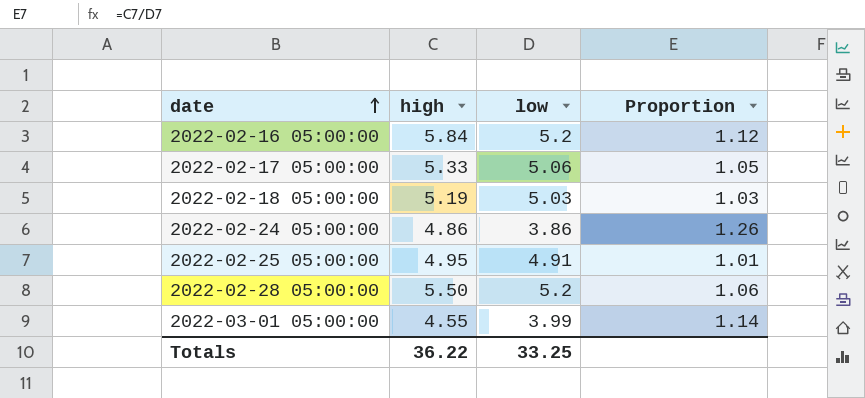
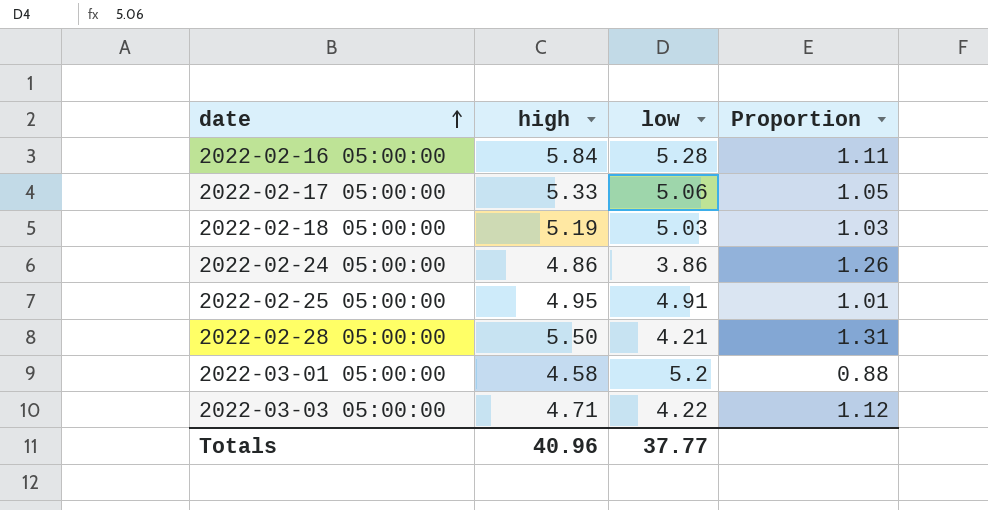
2022-02-16 05:00:00 | low: 5.2 -> 5.28
2022-02-16 05:00:00 | Proportion: 1.12 -> 1.11
2022-02-28 05:00:00 | low: 5.2 -> 4.21
2022-02-28 05:00:00 | Proportion: 1.06 -> 1.31
2022-03-01 05:00:00 | high: 4.55 -> 4.58
2022-03-01 05:00:00 | low: 3.99 -> 5.2
2022-03-01 05:00:00 | Proportion: 1.14 -> 0.88
row 2022-03-03 05:00:00: none -> 4.71 | 4.22 | 1.12
Totals | high: 36.22 -> 40.96
Totals | low: 33.25 -> 37.77

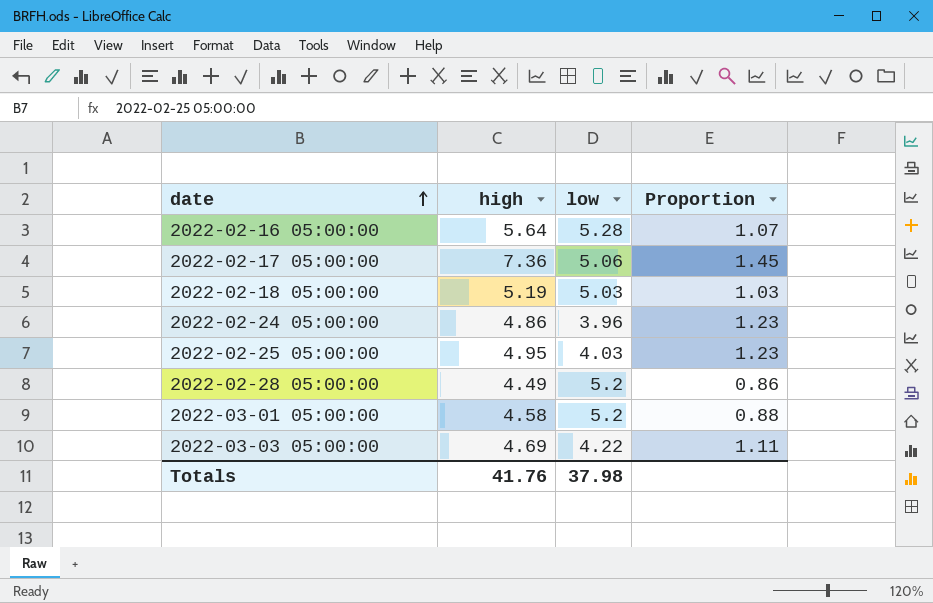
2022-02-16 05:00:00 | high: 5.84 -> 5.64
2022-02-16 05:00:00 | Proportion: 1.11 -> 1.07
2022-02-17 05:00:00 | high: 5.33 -> 7.36
2022-02-17 05:00:00 | Proportion: 1.05 -> 1.45
2022-02-24 05:00:00 | low: 3.86 -> 3.96
2022-02-24 05:00:00 | Proportion: 1.26 -> 1.23
2022-02-25 05:00:00 | low: 4.91 -> 4.03
2022-02-25 05:00:00 | Proportion: 1.01 -> 1.23
2022-02-28 05:00:00 | high: 5.50 -> 4.49
2022-02-28 05:00:00 | low: 4.21 -> 5.2
2022-02-28 05:00:00 | Proportion: 1.31 -> 0.86
2022-03-03 05:00:00 | high: 4.71 -> 4.69
2022-03-03 05:00:00 | Proportion: 1.12 -> 1.11
Totals | high: 40.96 -> 41.76
Totals | low: 37.77 -> 37.98

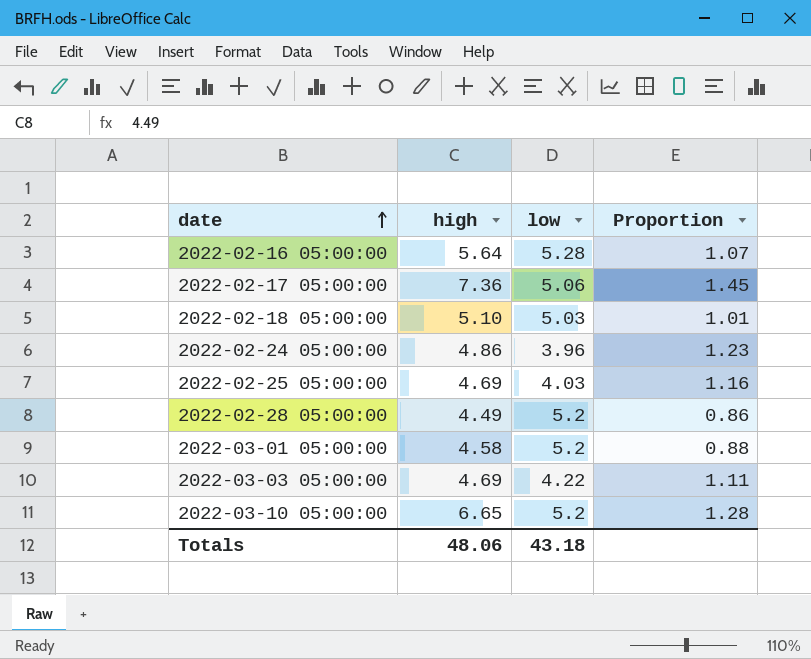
2022-02-18 05:00:00 | high: 5.19 -> 5.10
2022-02-18 05:00:00 | Proportion: 1.03 -> 1.01
2022-02-25 05:00:00 | high: 4.95 -> 4.69
2022-02-25 05:00:00 | Proportion: 1.23 -> 1.16
row 2022-03-10 05:00:00: none -> 6.65 | 5.2 | 1.28
Totals | high: 41.76 -> 48.06
Totals | low: 37.98 -> 43.18

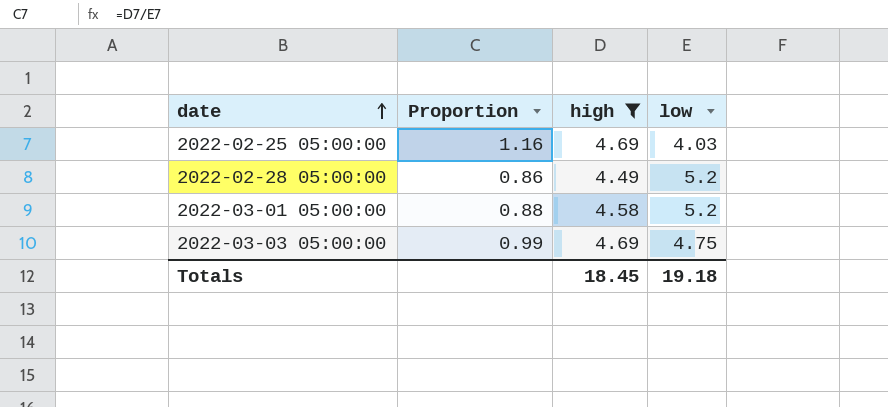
filter: none -> high <= 4.69
column Proportion | position: 4 -> 2
2022-03-03 05:00:00 | Proportion: 1.11 -> 0.99
2022-03-03 05:00:00 | low: 4.22 -> 4.75
Totals | high: 48.06 -> 18.45
Totals | low: 43.18 -> 19.18

